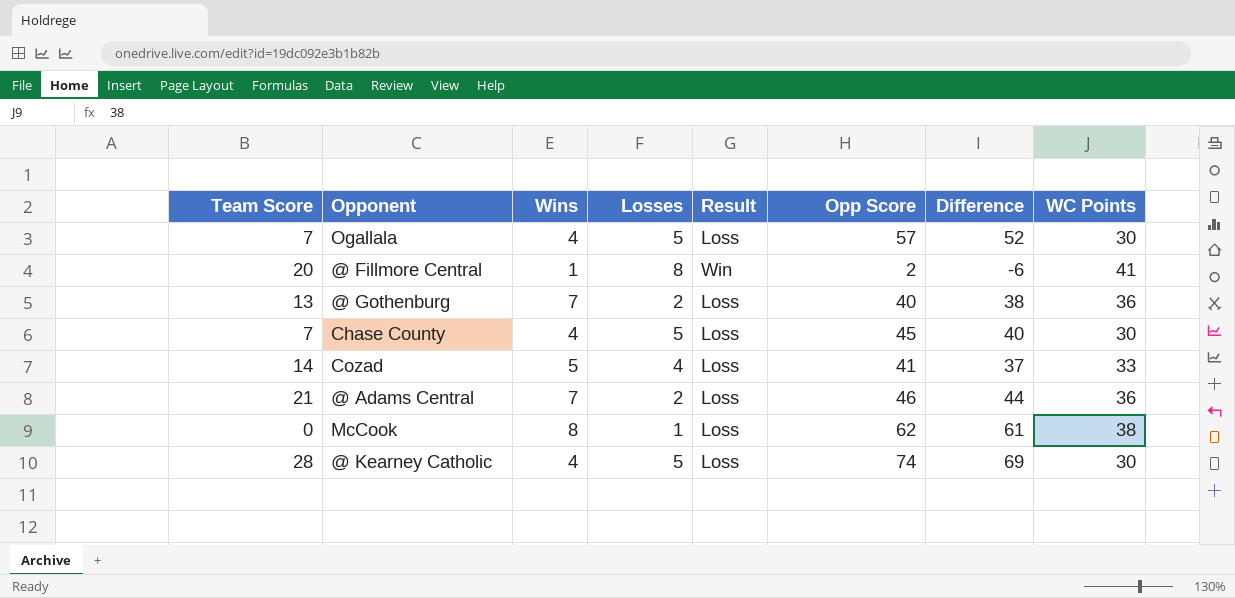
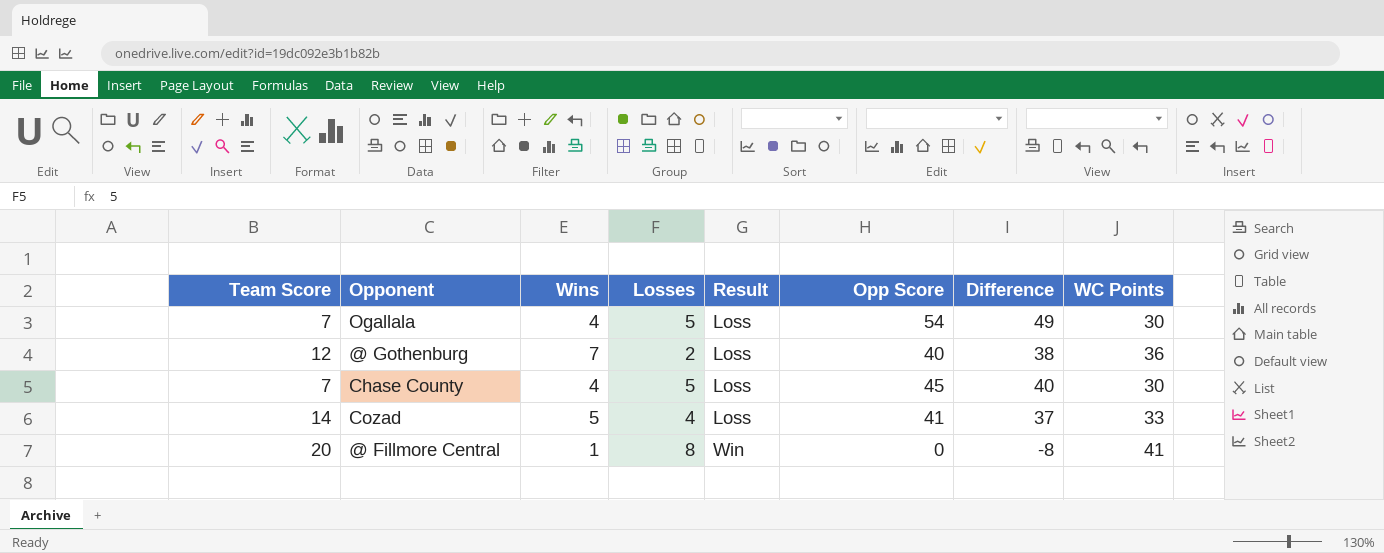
row order: none -> Result ascending
row @ Adams Central: 21 | 7 | 2 | Loss | 46 | 44 | 36 -> none
row McCook: 0 | 8 | 1 | Loss | 62 | 61 | 38 -> none
row @ Kearney Catholic: 28 | 4 | 5 | Loss | 74 | 69 | 30 -> none
Ogallala | Opp Score: 57 -> 54
Ogallala | Difference: 52 -> 49
@ Gothenburg | Team Score: 13 -> 12
@ Fillmore Central | Opp Score: 2 -> 0
@ Fillmore Central | Difference: -6 -> -8

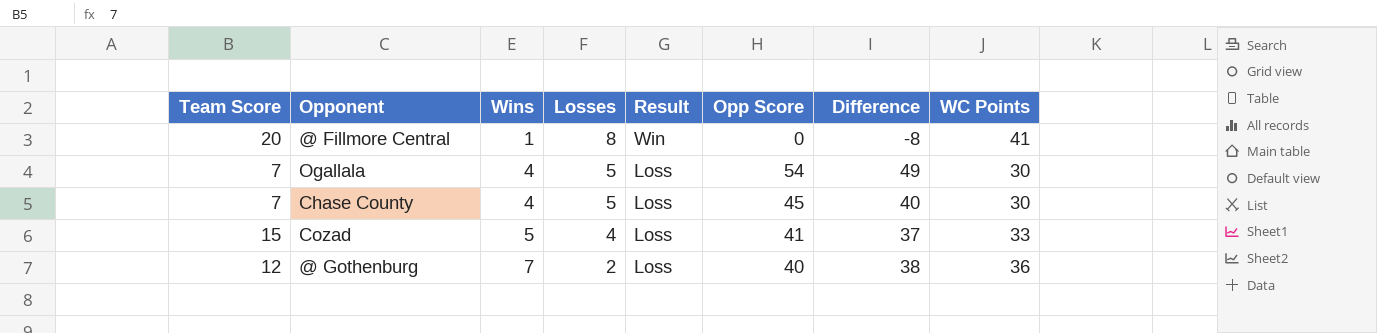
row order: Result ascending -> Wins ascending
Cozad | Team Score: 14 -> 15

